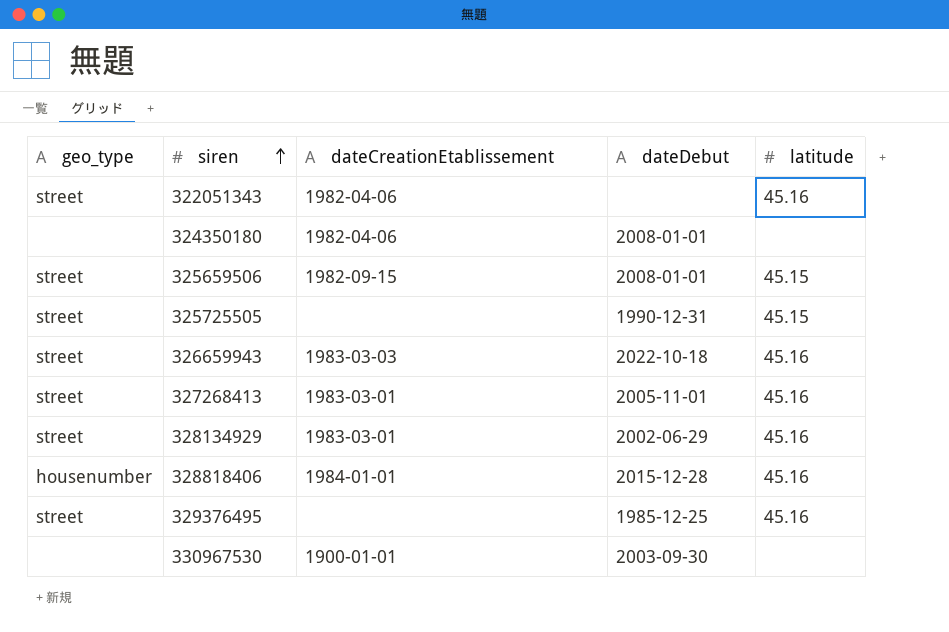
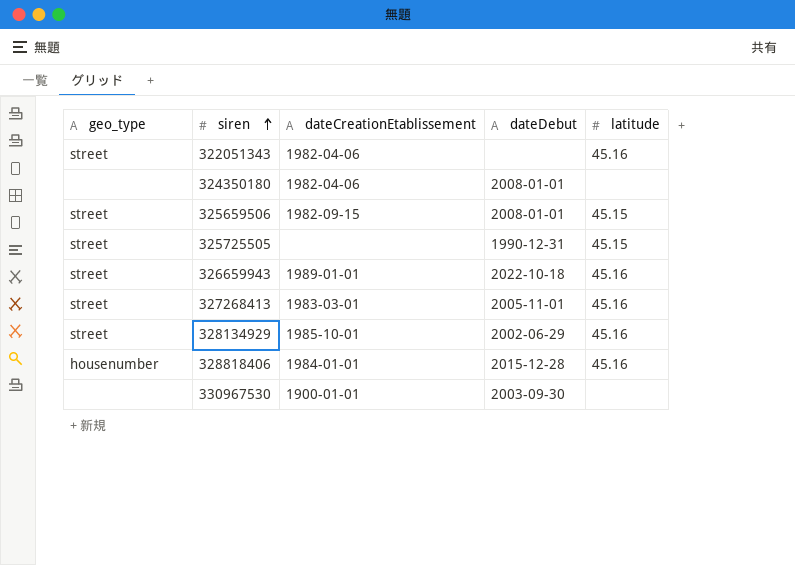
row 329376495: street | none | 1985-12-25 | 45.16 -> none
326659943 | dateCreationEtablissement: 1983-03-03 -> 1989-01-01
328134929 | dateCreationEtablissement: 1983-03-01 -> 1985-10-01

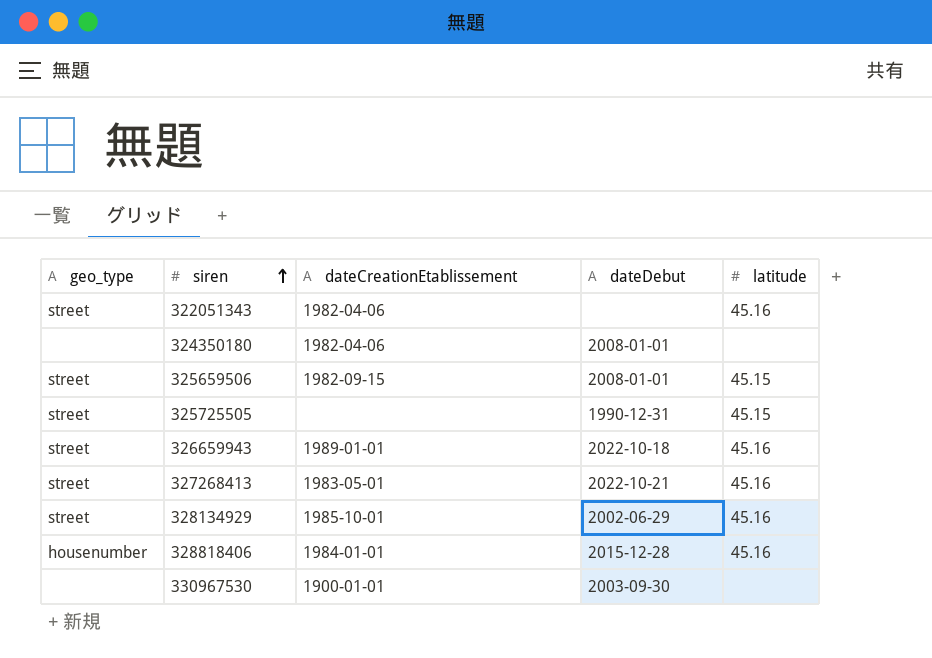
327268413 | dateCreationEtablissement: 1983-03-01 -> 1983-05-01
327268413 | dateDebut: 2005-11-01 -> 2022-10-21

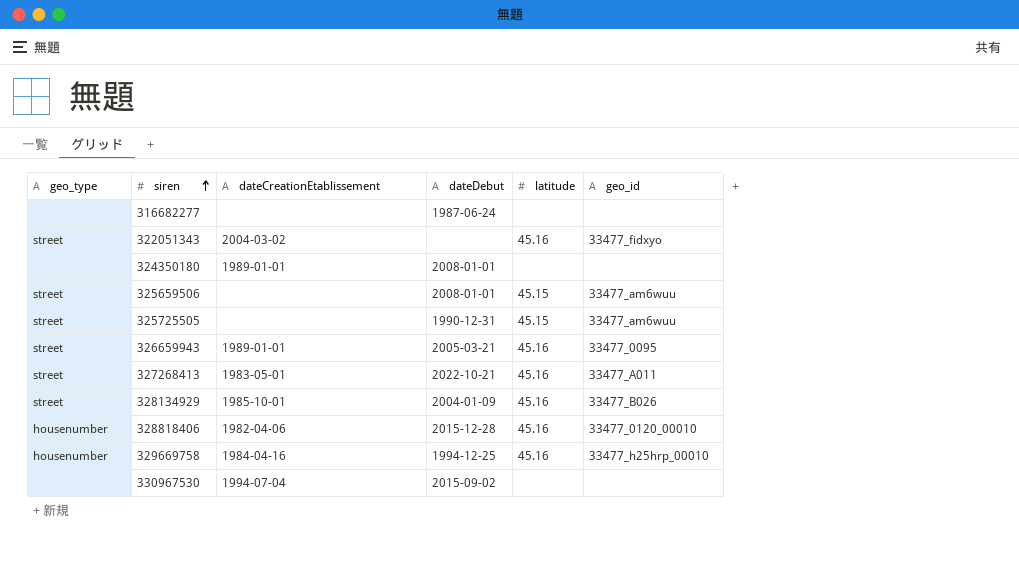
column geo_id | position: none -> 6
row 316682277: none -> none | none | 1987-06-24 | none | none
322051343 | dateCreationEtablissement: 1982-04-06 -> 2004-03-02
324350180 | dateCreationEtablissement: 1982-04-06 -> 1989-01-01
325659506 | dateCreationEtablissement: 1982-09-15 -> none
326659943 | dateDebut: 2022-10-18 -> 2005-03-21
328134929 | dateDebut: 2002-06-29 -> 2004-01-09
328818406 | dateCreationEtablissement: 1984-01-01 -> 1982-04-06
row 329669758: none -> housenumber | 1984-04-16 | 1994-12-25 | 45.16 | 33477_h25hrp_00010
330967530 | dateCreationEtablissement: 1900-01-01 -> 1994-07-04
330967530 | dateDebut: 2003-09-30 -> 2015-09-02

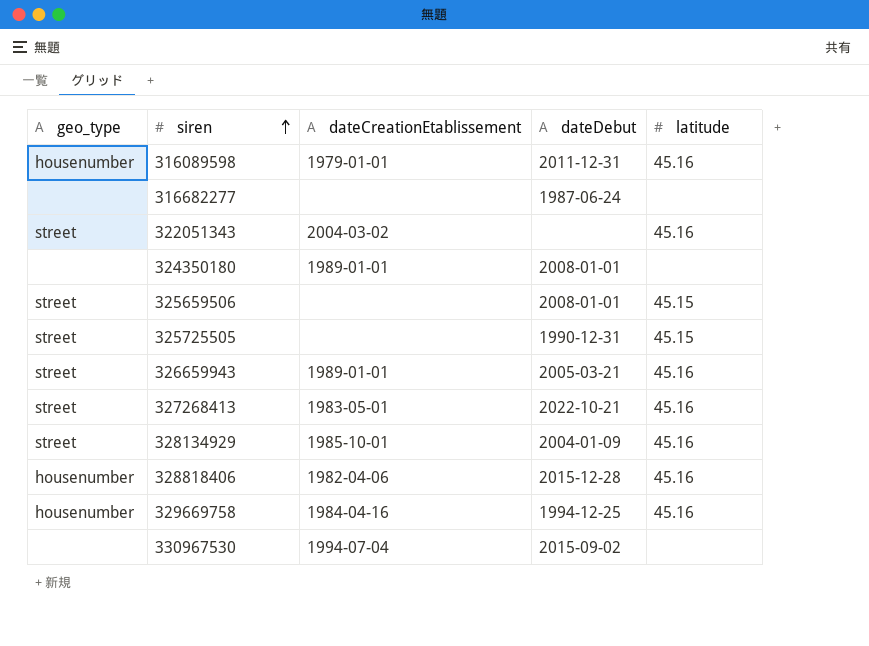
column geo_id | position: 6 -> none
row 316089598: none -> housenumber | 1979-01-01 | 2011-12-31 | 45.16

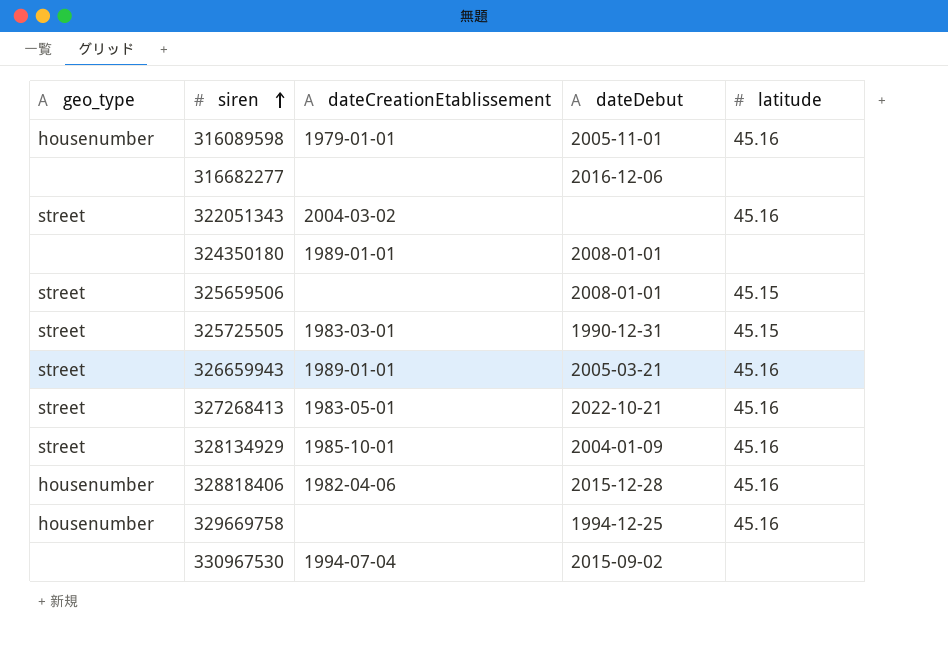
316089598 | dateDebut: 2011-12-31 -> 2005-11-01
316682277 | dateDebut: 1987-06-24 -> 2016-12-06
325725505 | dateCreationEtablissement: none -> 1983-03-01
329669758 | dateCreationEtablissement: 1984-04-16 -> none

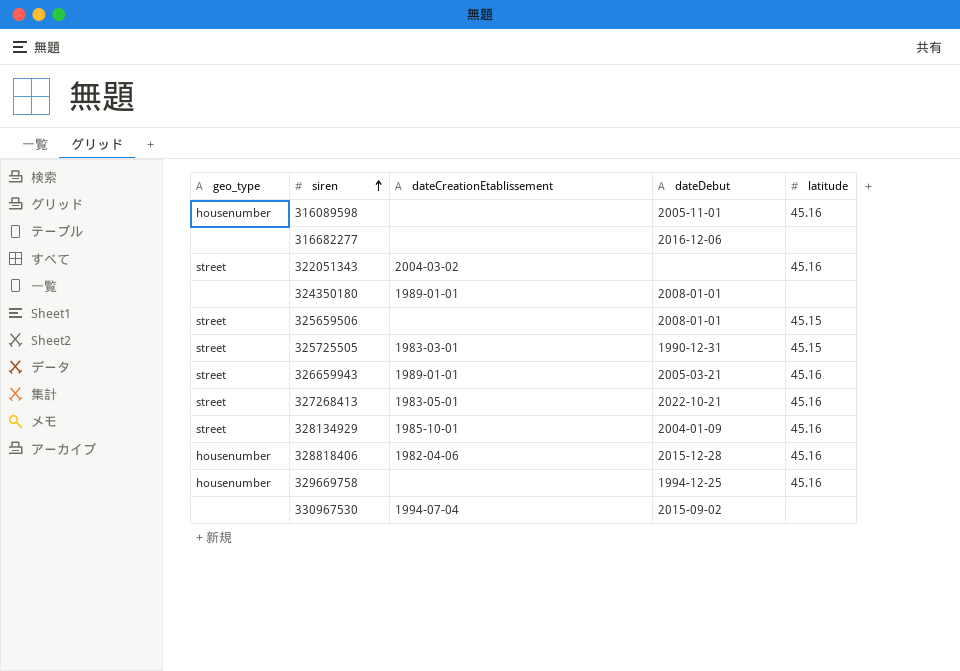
316089598 | dateCreationEtablissement: 1979-01-01 -> none

